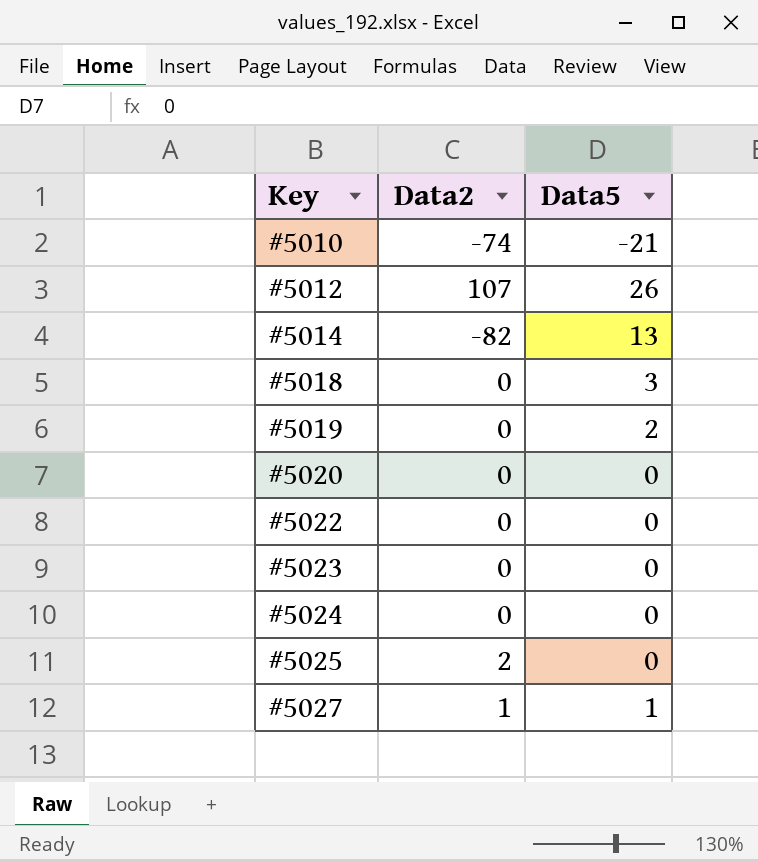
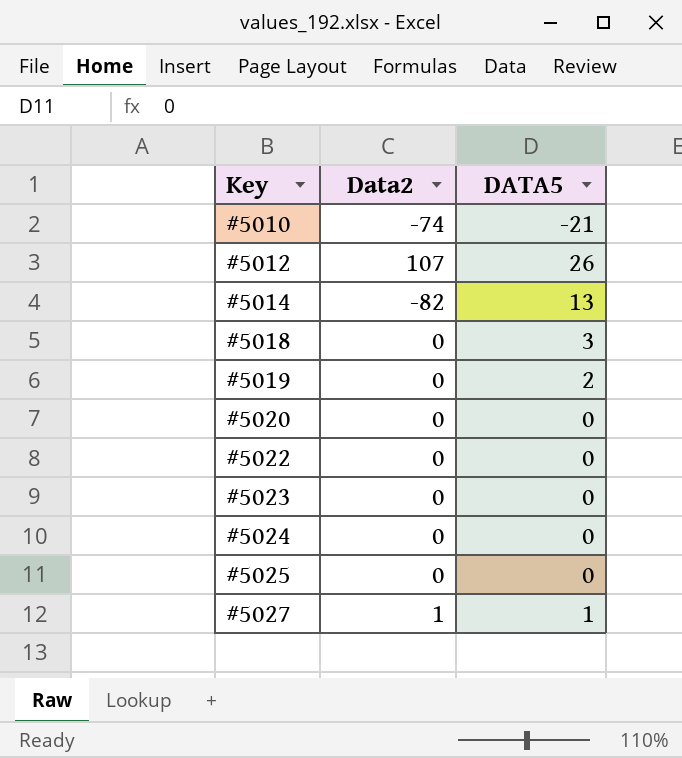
column name: Data5 -> DATA5
#5025 | Data2: 2 -> 0

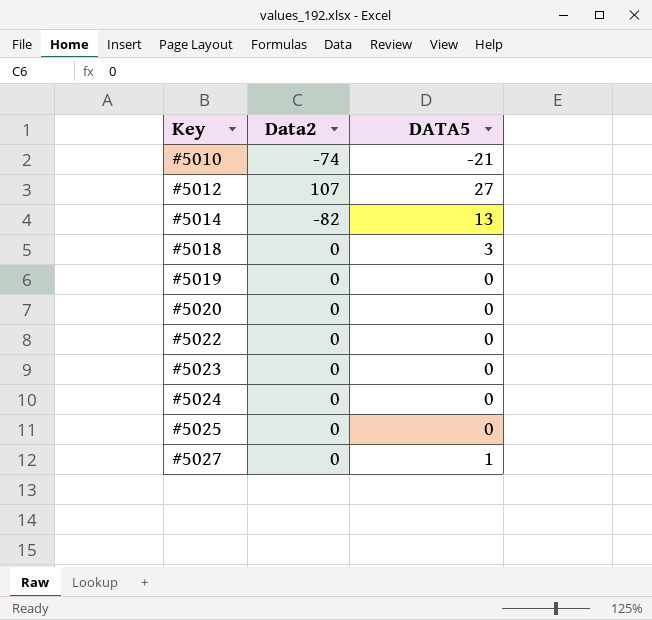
#5012 | DATA5: 26 -> 27
#5019 | DATA5: 2 -> 0
#5027 | Data2: 1 -> 0

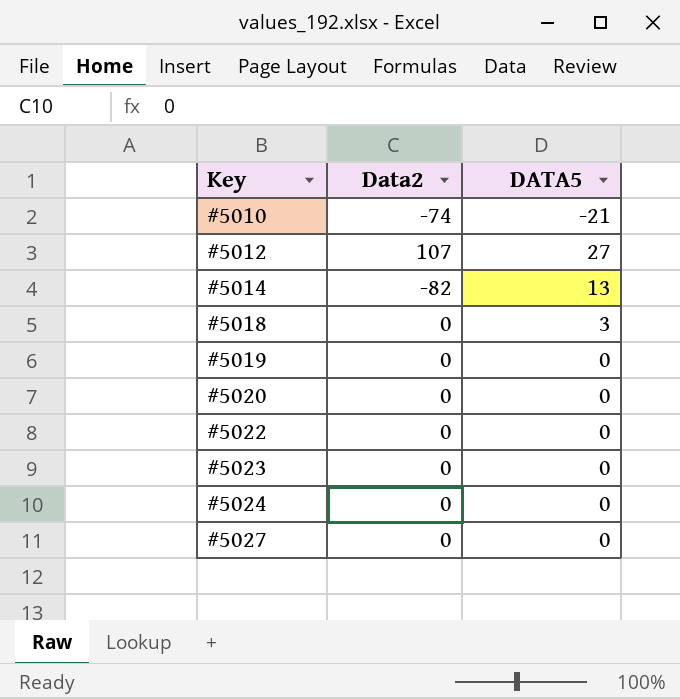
row #5025: 0 | 0 -> none
#5027 | DATA5: 1 -> 0

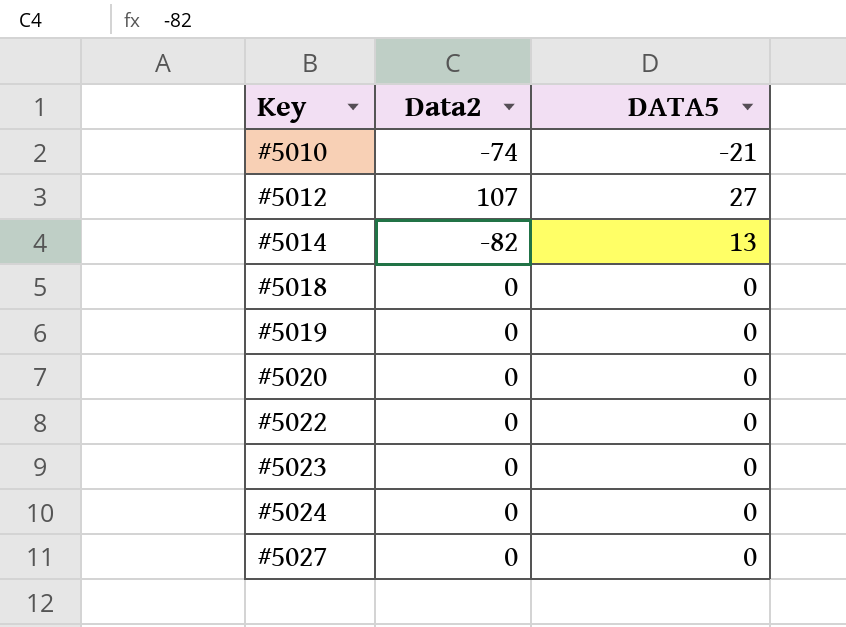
#5018 | DATA5: 3 -> 0

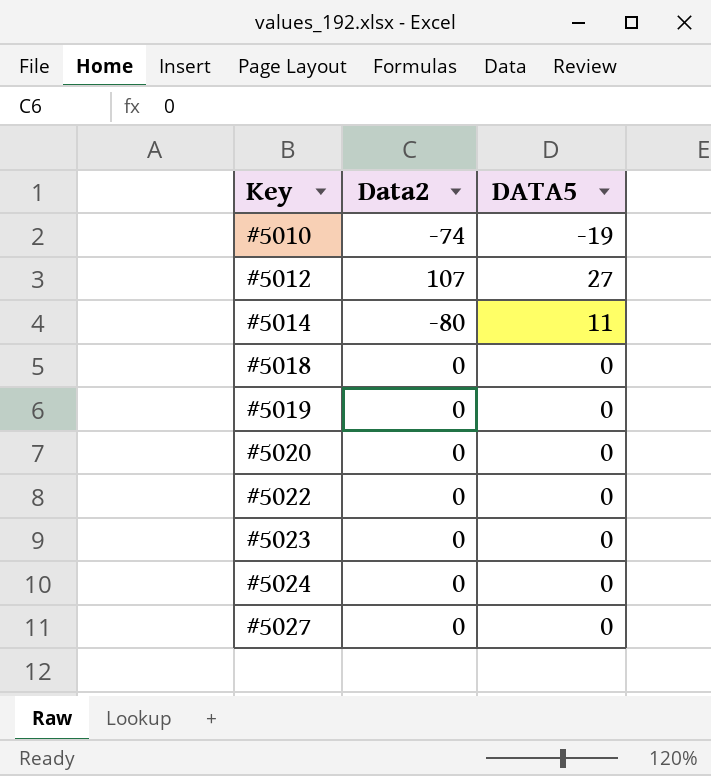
#5010 | DATA5: -21 -> -19
#5014 | Data2: -82 -> -80
#5014 | DATA5: 13 -> 11

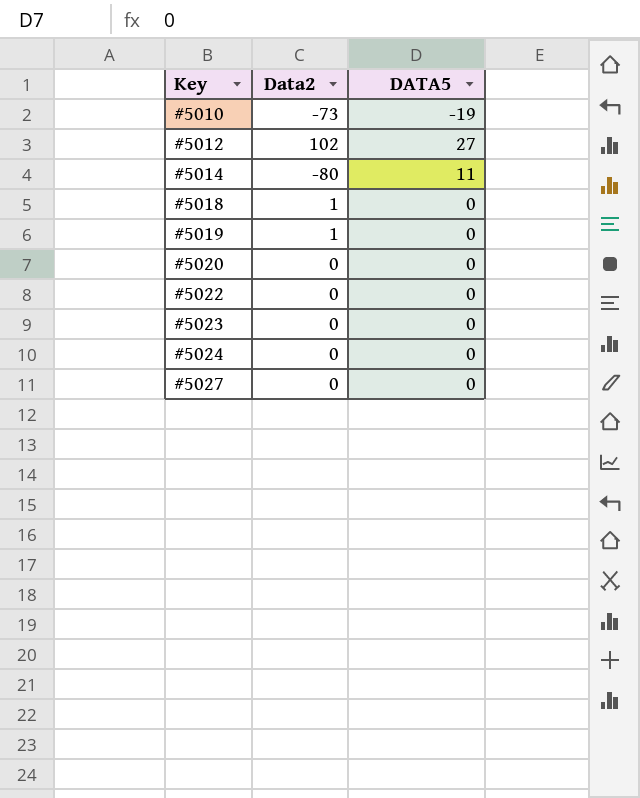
#5010 | Data2: -74 -> -73
#5012 | Data2: 107 -> 102
#5018 | Data2: 0 -> 1
#5019 | Data2: 0 -> 1

